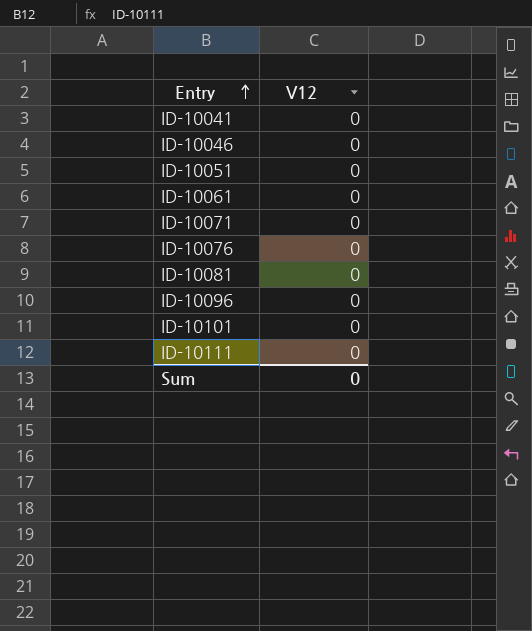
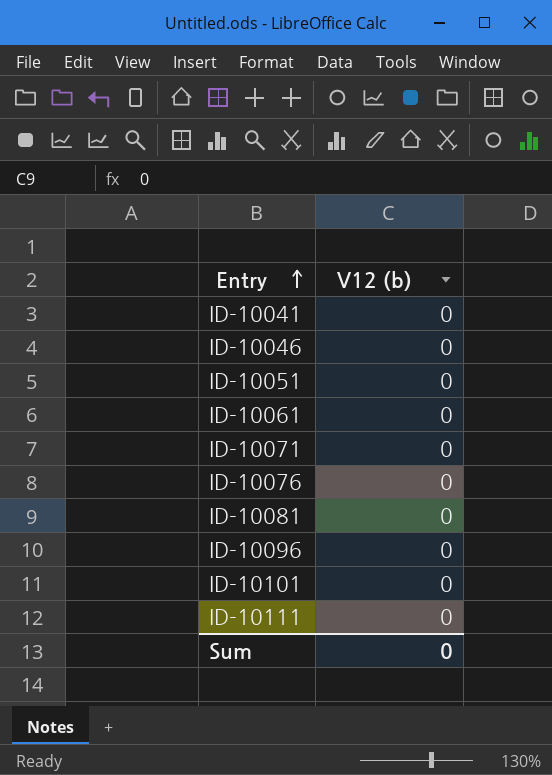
column name: V12 -> V12 (b)

